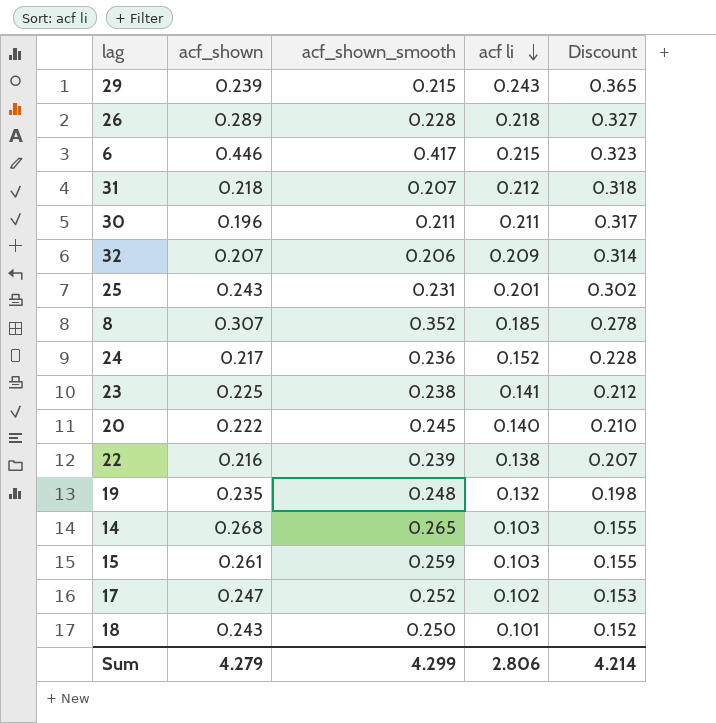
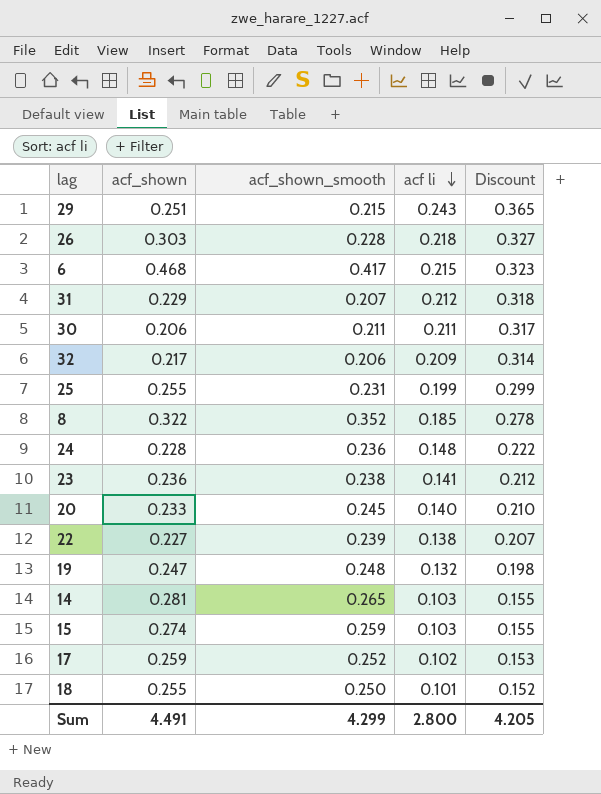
29 | acf_shown: 0.239 -> 0.251
26 | acf_shown: 0.289 -> 0.303
6 | acf_shown: 0.446 -> 0.468
31 | acf_shown: 0.218 -> 0.229
30 | acf_shown: 0.196 -> 0.206
32 | acf_shown: 0.207 -> 0.217
25 | acf_shown: 0.243 -> 0.255
25 | acf li: 0.201 -> 0.199
25 | Discount: 0.302 -> 0.299
8 | acf_shown: 0.307 -> 0.322
24 | acf_shown: 0.217 -> 0.228
24 | acf li: 0.152 -> 0.148
24 | Discount: 0.228 -> 0.222
23 | acf_shown: 0.225 -> 0.236
20 | acf_shown: 0.222 -> 0.233
22 | acf_shown: 0.216 -> 0.227
19 | acf_shown: 0.235 -> 0.247
14 | acf_shown: 0.268 -> 0.281
15 | acf_shown: 0.261 -> 0.274
17 | acf_shown: 0.247 -> 0.259
18 | acf_shown: 0.243 -> 0.255
Sum | acf_shown: 4.279 -> 4.491
Sum | acf li: 2.806 -> 2.800
Sum | Discount: 4.214 -> 4.205

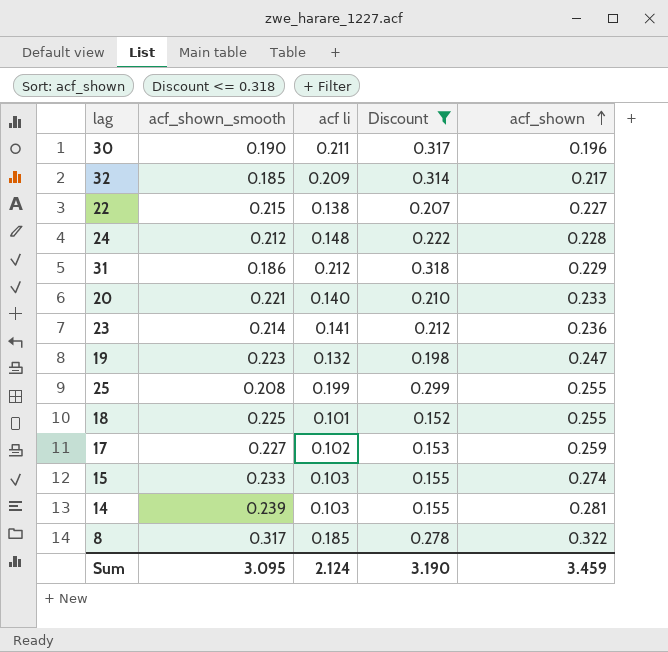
filter: none -> Discount <= 0.318
row order: acf li descending -> acf_shown ascending
column acf_shown | position: 2 -> 5
30 | acf_shown_smooth: 0.211 -> 0.190
30 | acf_shown: 0.206 -> 0.196
32 | acf_shown_smooth: 0.206 -> 0.185
22 | acf_shown_smooth: 0.239 -> 0.215
24 | acf_shown_smooth: 0.236 -> 0.212
31 | acf_shown_smooth: 0.207 -> 0.186
20 | acf_shown_smooth: 0.245 -> 0.221
23 | acf_shown_smooth: 0.238 -> 0.214
19 | acf_shown_smooth: 0.248 -> 0.223
25 | acf_shown_smooth: 0.231 -> 0.208
18 | acf_shown_smooth: 0.250 -> 0.225
17 | acf_shown_smooth: 0.252 -> 0.227
15 | acf_shown_smooth: 0.259 -> 0.233
14 | acf_shown_smooth: 0.265 -> 0.239
8 | acf_shown_smooth: 0.352 -> 0.317
Sum | acf_shown_smooth: 4.299 -> 3.095
Sum | acf li: 2.800 -> 2.124
Sum | Discount: 4.205 -> 3.190
Sum | acf_shown: 4.491 -> 3.459

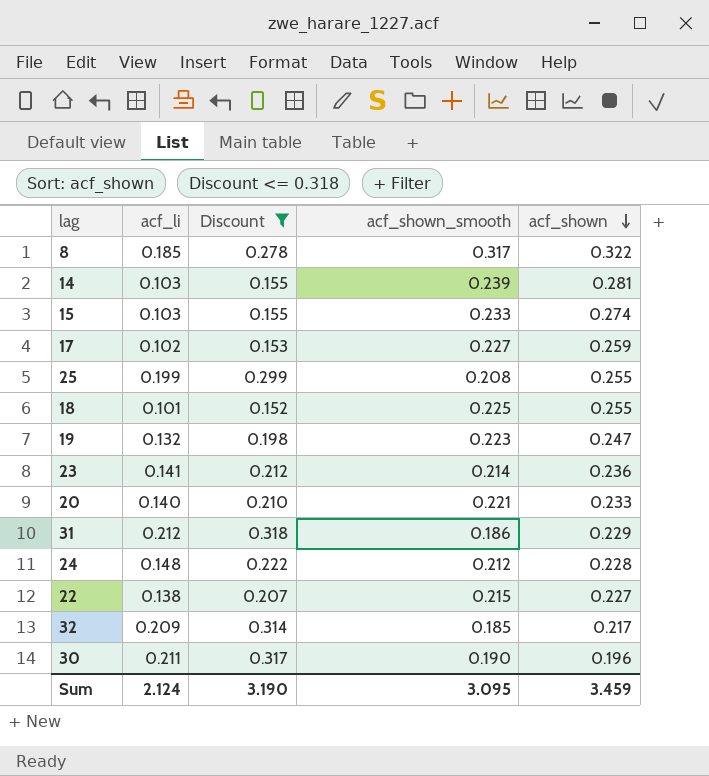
row order: acf_shown ascending -> acf_shown descending
column name: acf li -> acf_li
column acf_shown_smooth | position: 2 -> 4

